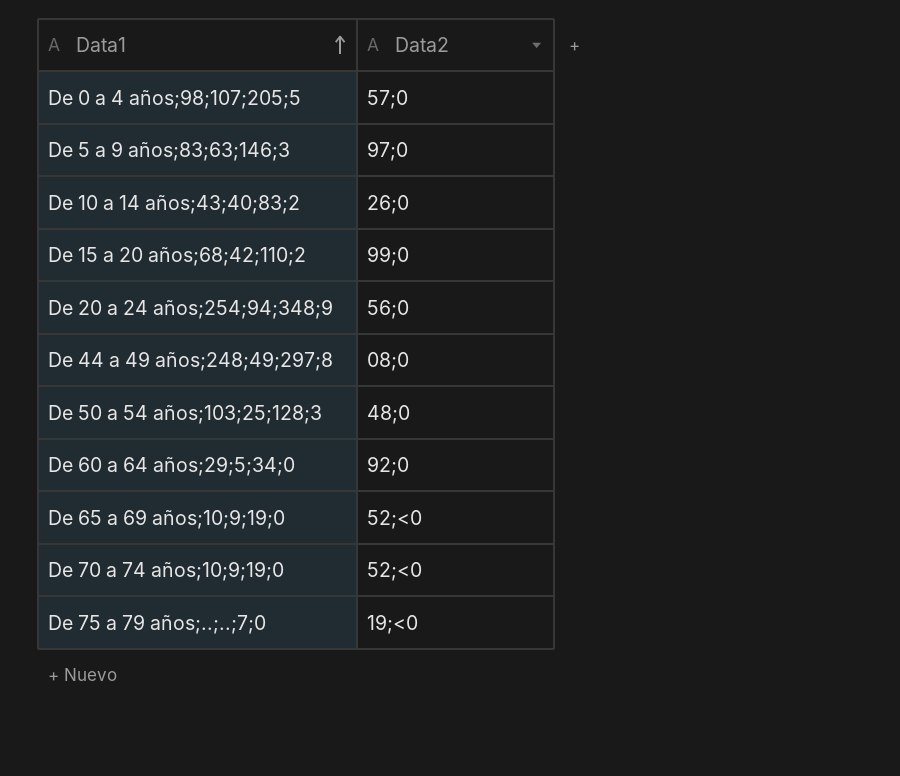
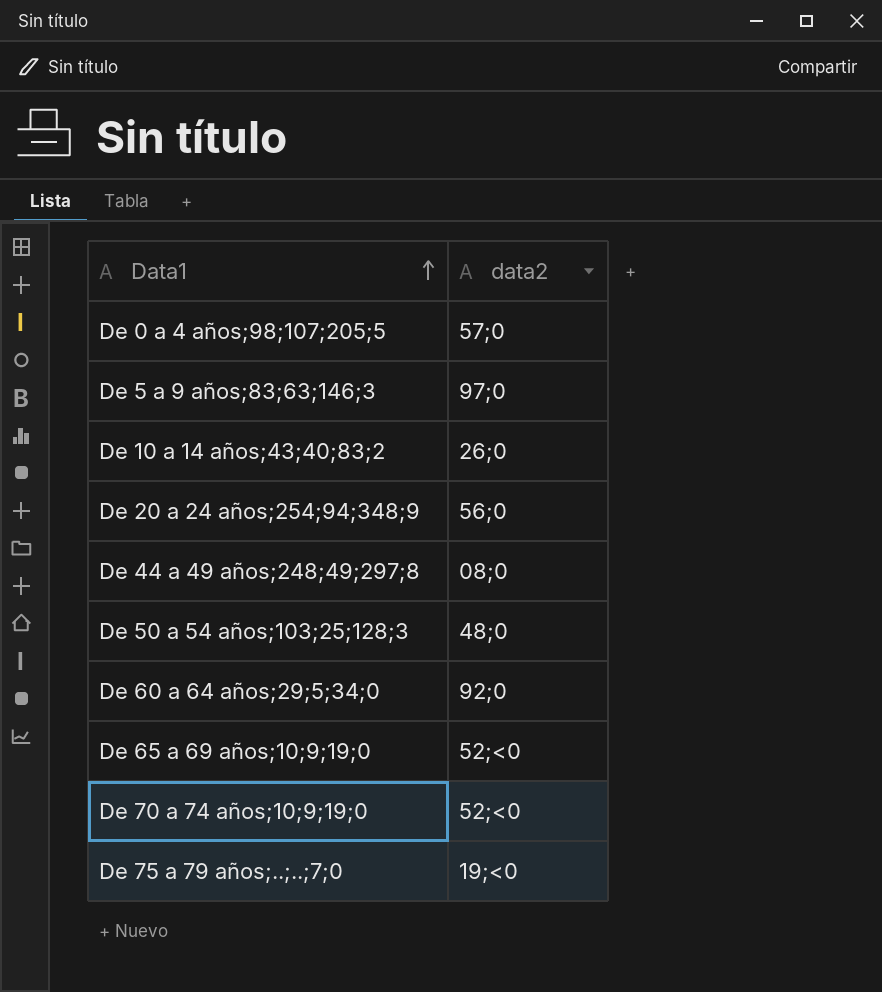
column name: Data2 -> data2
row De 15 a 20 años;68;42;110;2: 99;0 -> none

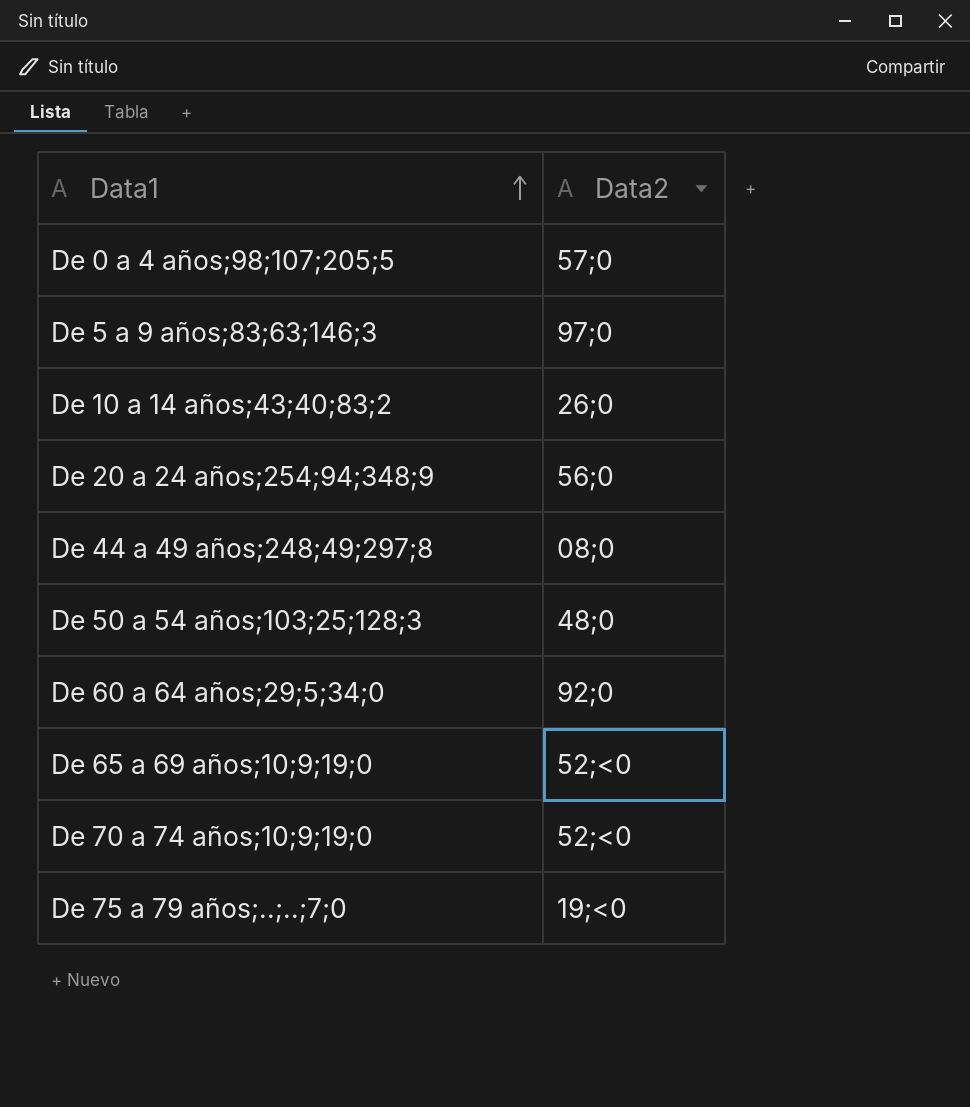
column name: data2 -> Data2

